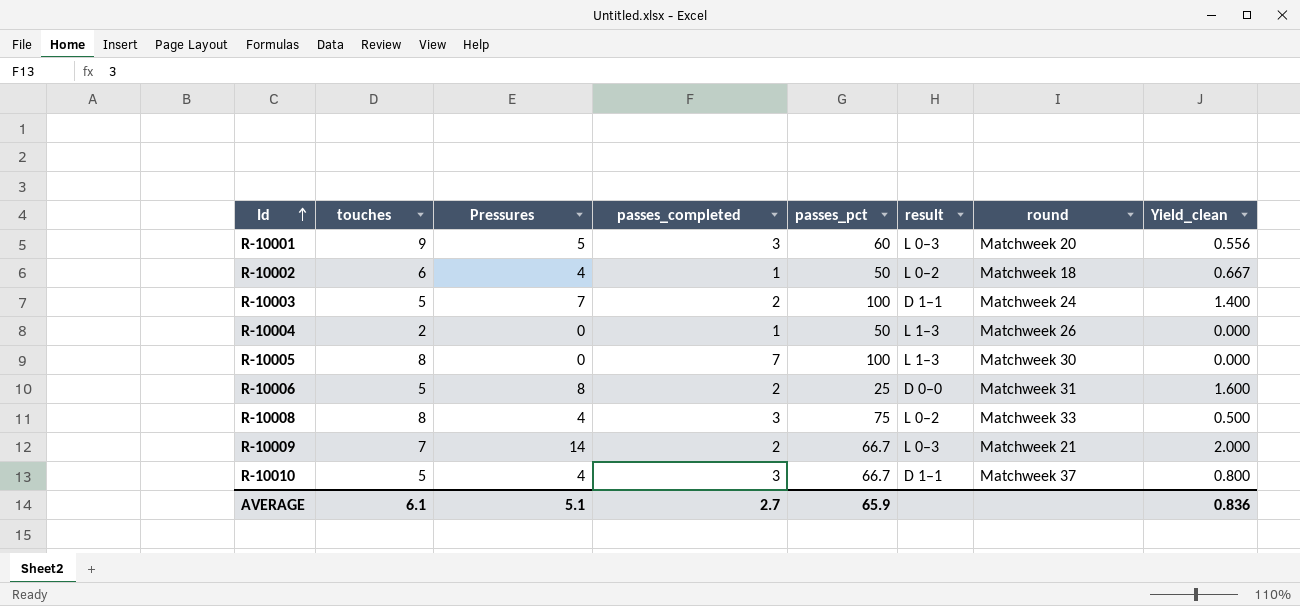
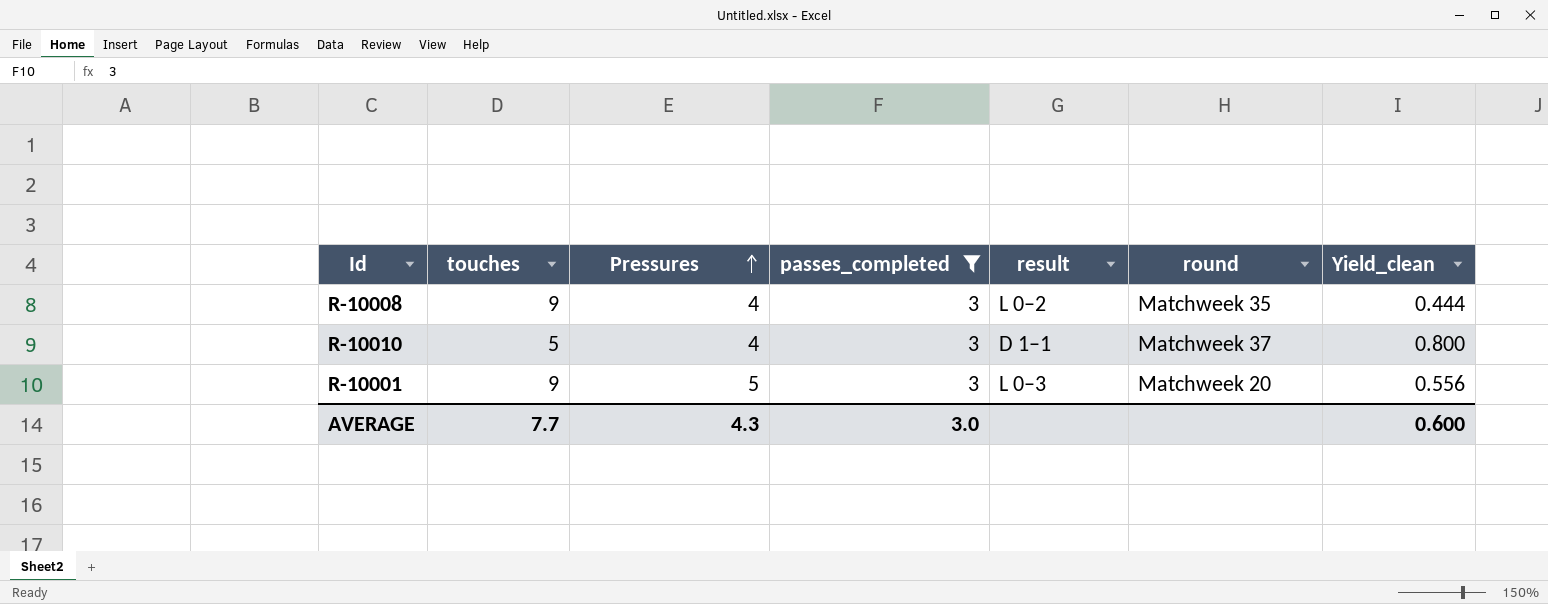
filter: none -> passes_completed = 3
row order: Id ascending -> Pressures ascending
column passes_pct | position: 5 -> none
R-10008 | touches: 8 -> 9
R-10008 | round: Matchweek 33 -> Matchweek 35
R-10008 | Yield_clean: 0.500 -> 0.444
AVERAGE | touches: 6.1 -> 7.7
AVERAGE | Pressures: 5.1 -> 4.3
AVERAGE | passes_completed: 2.7 -> 3.0
AVERAGE | Yield_clean: 0.836 -> 0.600

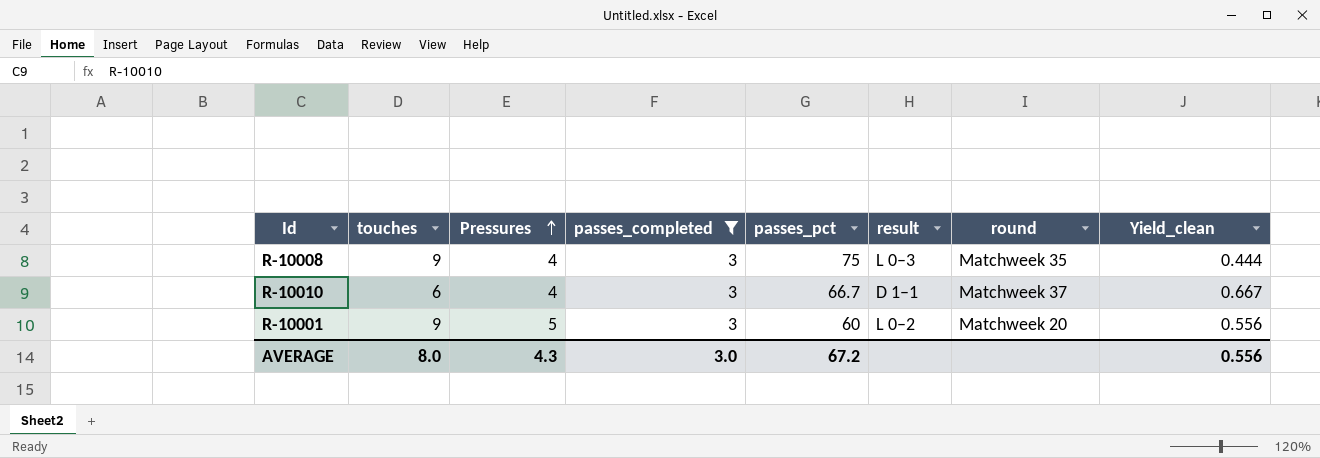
column passes_pct | position: none -> 5
R-10008 | result: L 0–2 -> L 0–3
R-10010 | touches: 5 -> 6
R-10010 | Yield_clean: 0.800 -> 0.667
R-10001 | result: L 0–3 -> L 0–2
AVERAGE | touches: 7.7 -> 8.0
AVERAGE | Yield_clean: 0.600 -> 0.556

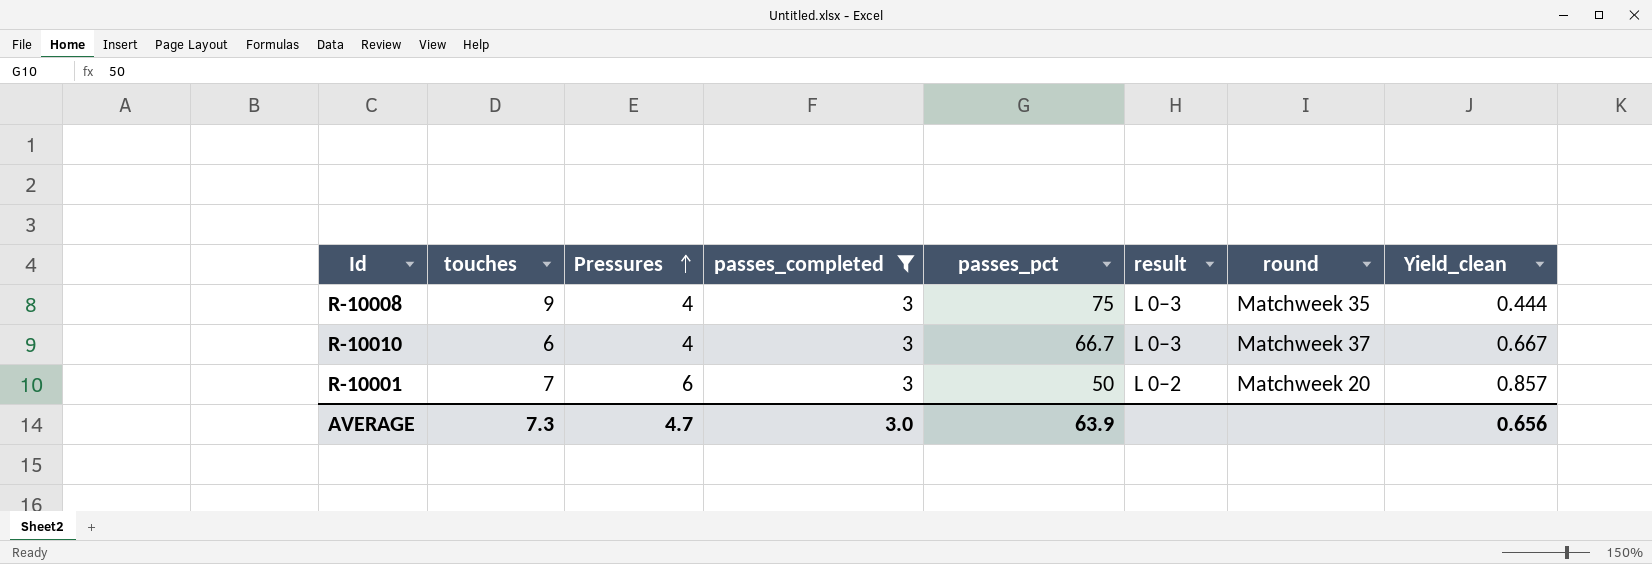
R-10010 | result: D 1–1 -> L 0–3
R-10001 | touches: 9 -> 7
R-10001 | Pressures: 5 -> 6
R-10001 | passes_pct: 60 -> 50
R-10001 | Yield_clean: 0.556 -> 0.857
AVERAGE | touches: 8.0 -> 7.3
AVERAGE | Pressures: 4.3 -> 4.7
AVERAGE | passes_pct: 67.2 -> 63.9
AVERAGE | Yield_clean: 0.556 -> 0.656

